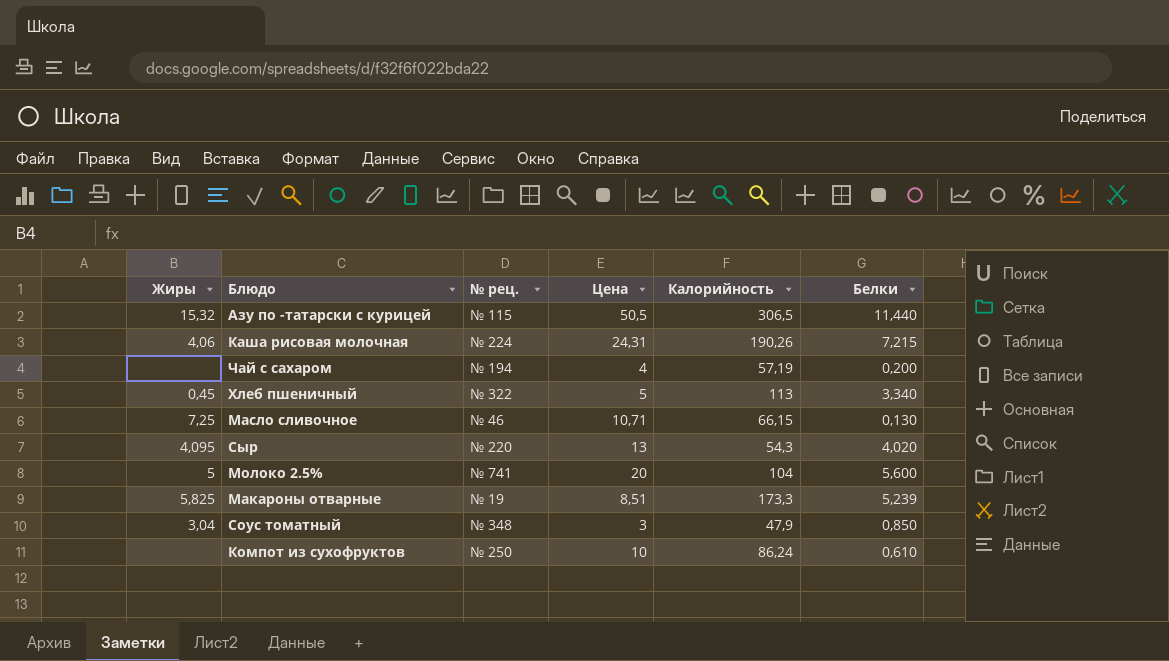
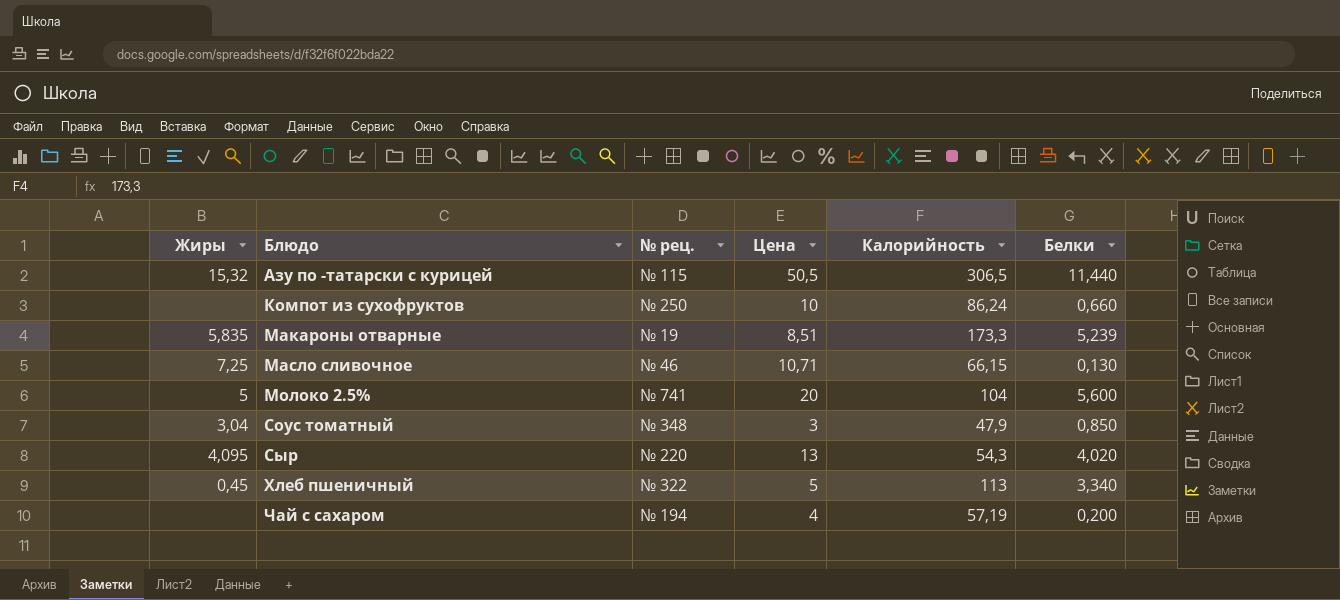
row order: none -> Блюдо ascending
row Каша рисовая молочная: 4,06 | № 224 | 24,31 | 190,26 | 7,215 -> none
Компот из сухофруктов | Белки: 0,610 -> 0,660
Макароны отварные | Жиры: 5,825 -> 5,835

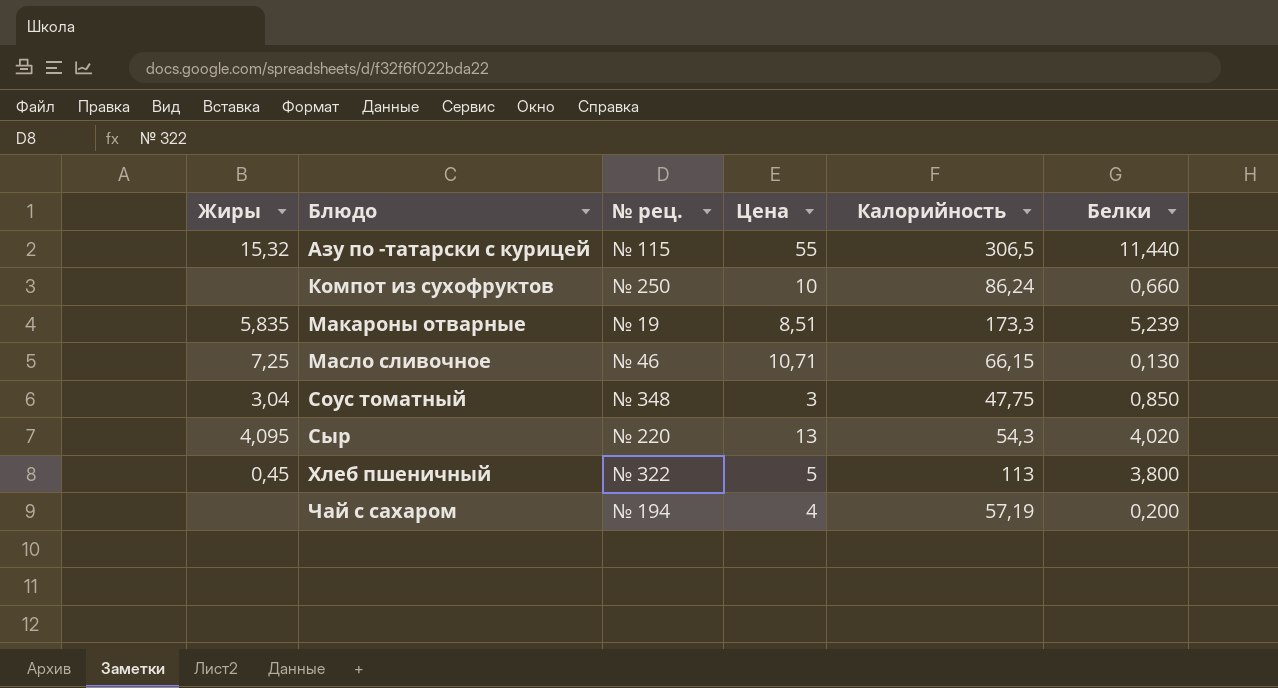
row Молоко 2.5%: 5 | № 741 | 20 | 104 | 5,600 -> none
Азу по -татарски с курицей | Цена: 50,5 -> 55
Соус томатный | Калорийность: 47,9 -> 47,75
Хлеб пшеничный | Белки: 3,340 -> 3,800

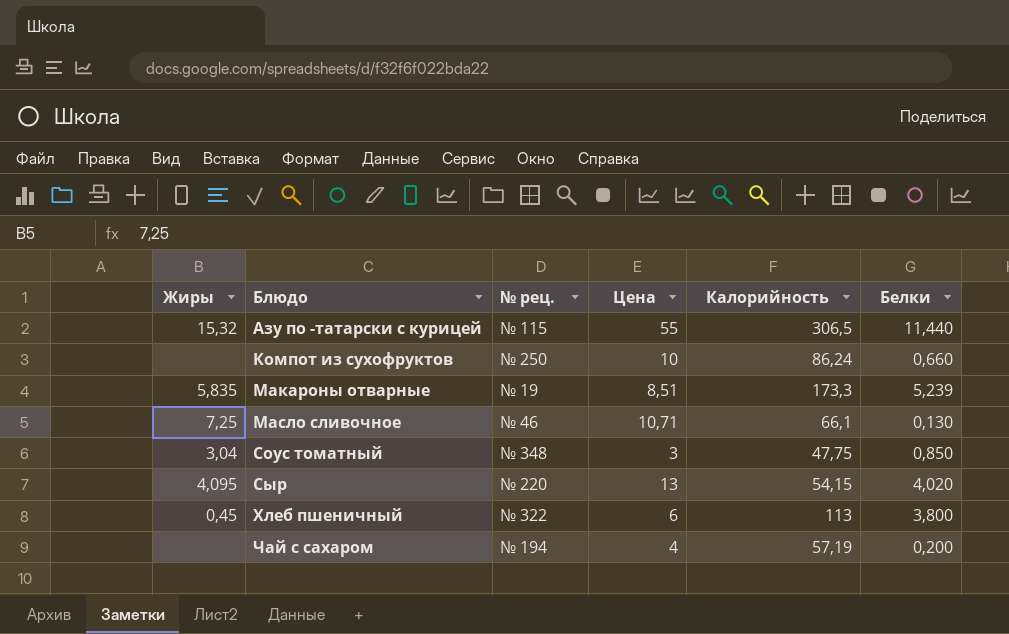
Масло сливочное | Калорийность: 66,15 -> 66,1
Сыр | Калорийность: 54,3 -> 54,15
Хлеб пшеничный | Цена: 5 -> 6

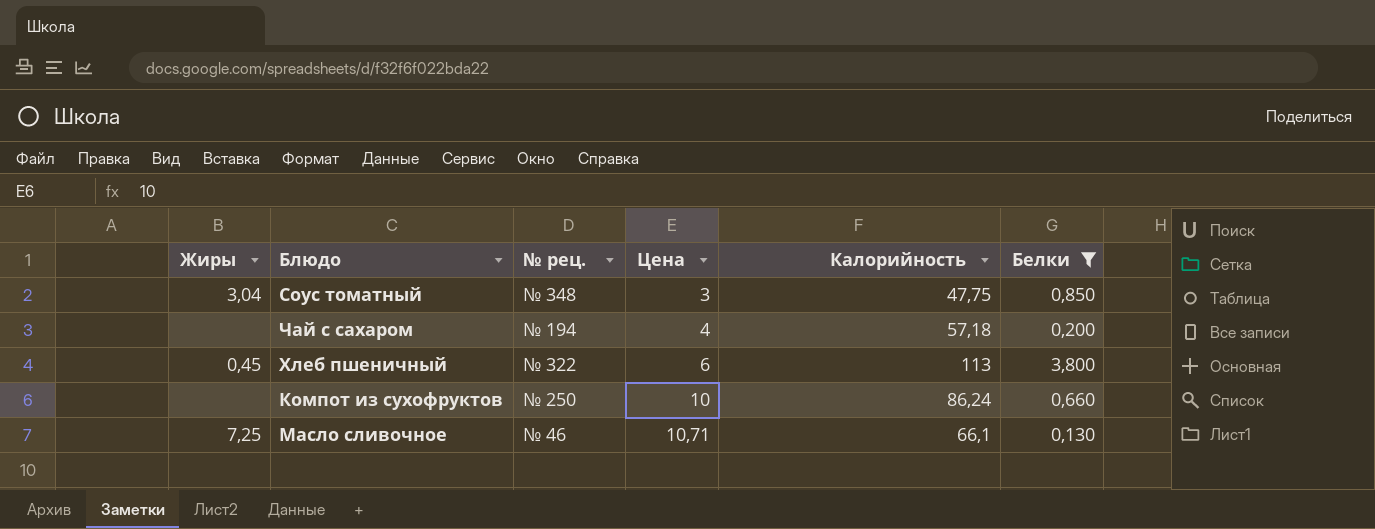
filter: none -> Белки <= 3,800
row order: Блюдо ascending -> Цена ascending
Чай с сахаром | Калорийность: 57,19 -> 57,18

